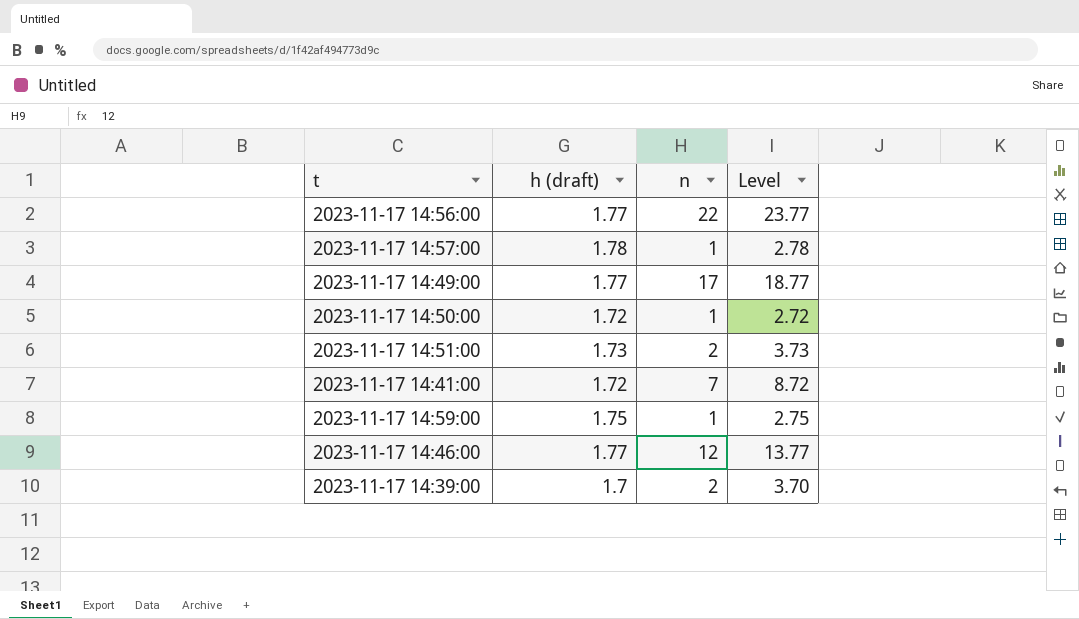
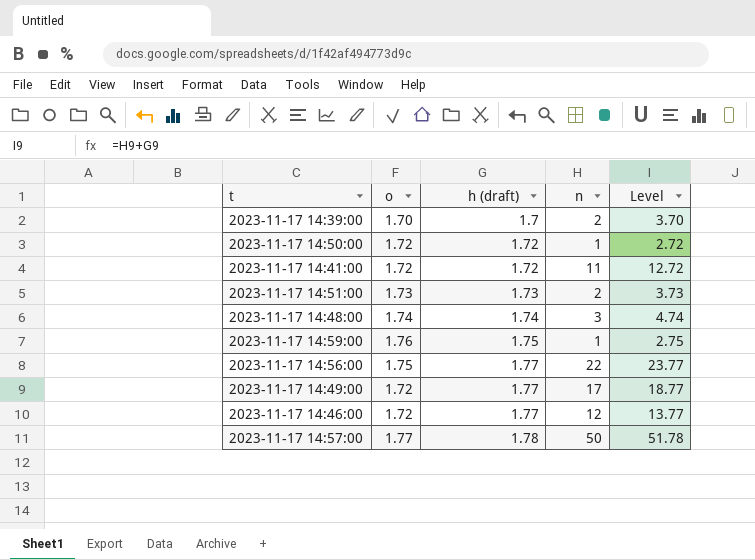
row order: none -> h (draft) ascending
column o | position: none -> 2
2023-11-17 14:41:00 | n: 7 -> 11
2023-11-17 14:41:00 | Level: 8.72 -> 12.72
row 2023-11-17 14:48:00: none -> 1.74 | 1.74 | 3 | 4.74
2023-11-17 14:57:00 | n: 1 -> 50
2023-11-17 14:57:00 | Level: 2.78 -> 51.78

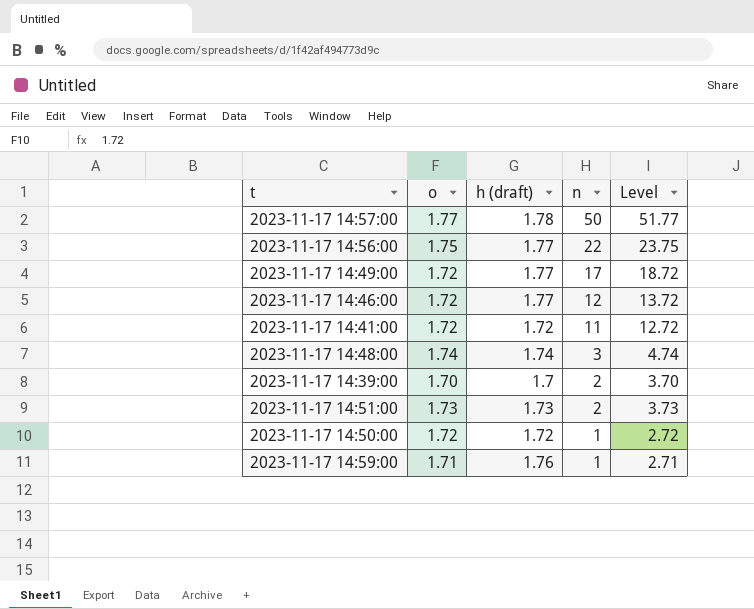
row order: h (draft) ascending -> n descending
column Level | formula: [h (draft)] + [n] -> [o] + [n]
2023-11-17 14:59:00 | o: 1.76 -> 1.71
2023-11-17 14:59:00 | h (draft): 1.75 -> 1.76

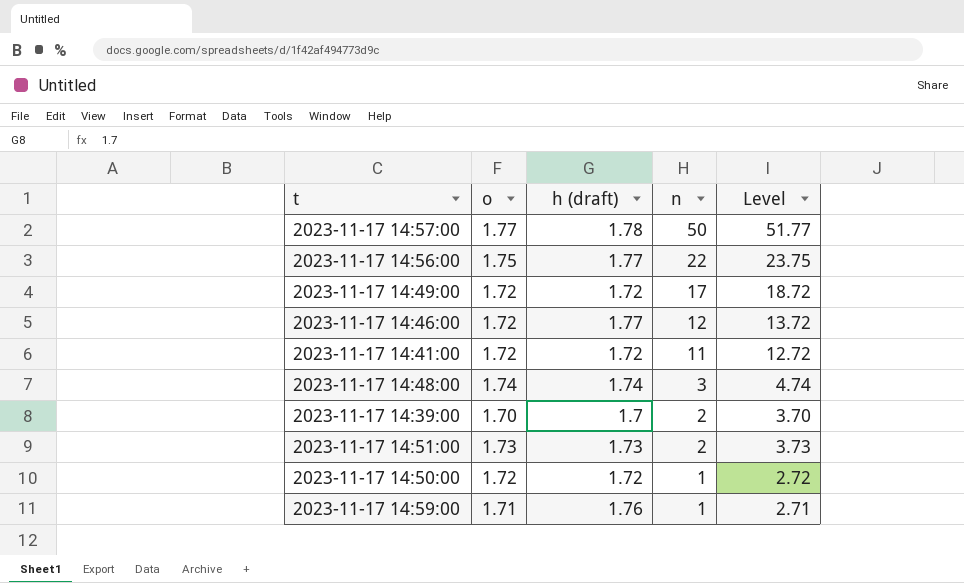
2023-11-17 14:49:00 | h (draft): 1.77 -> 1.72

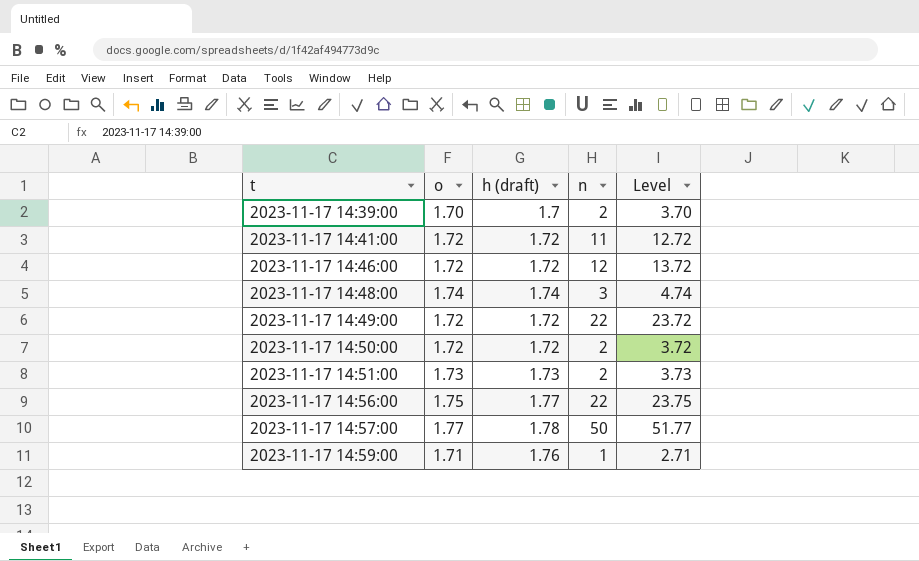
row order: n descending -> t ascending
2023-11-17 14:46:00 | h (draft): 1.77 -> 1.72
2023-11-17 14:49:00 | n: 17 -> 22
2023-11-17 14:49:00 | Level: 18.72 -> 23.72
2023-11-17 14:50:00 | n: 1 -> 2
2023-11-17 14:50:00 | Level: 2.72 -> 3.72

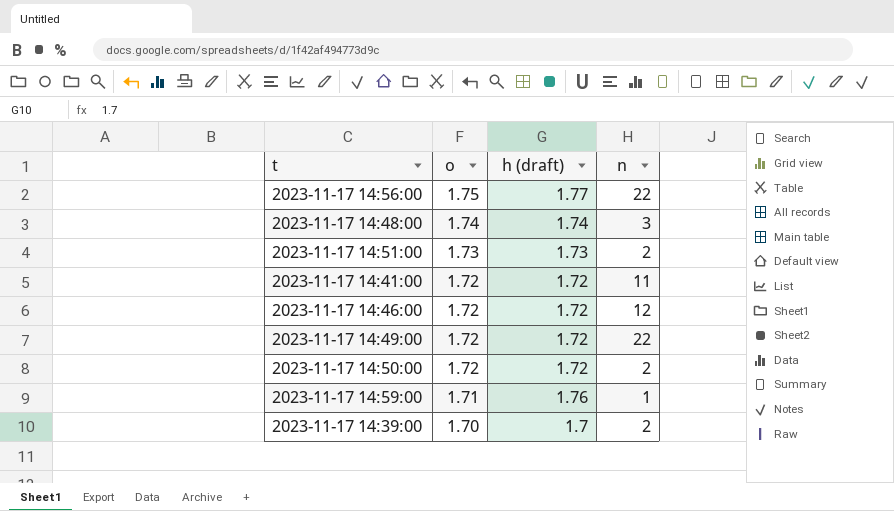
row order: t ascending -> o descending
column Level | formula: [o] + [n] -> none
row 2023-11-17 14:57:00: 1.77 | 1.78 | 50 | 51.77 -> none

